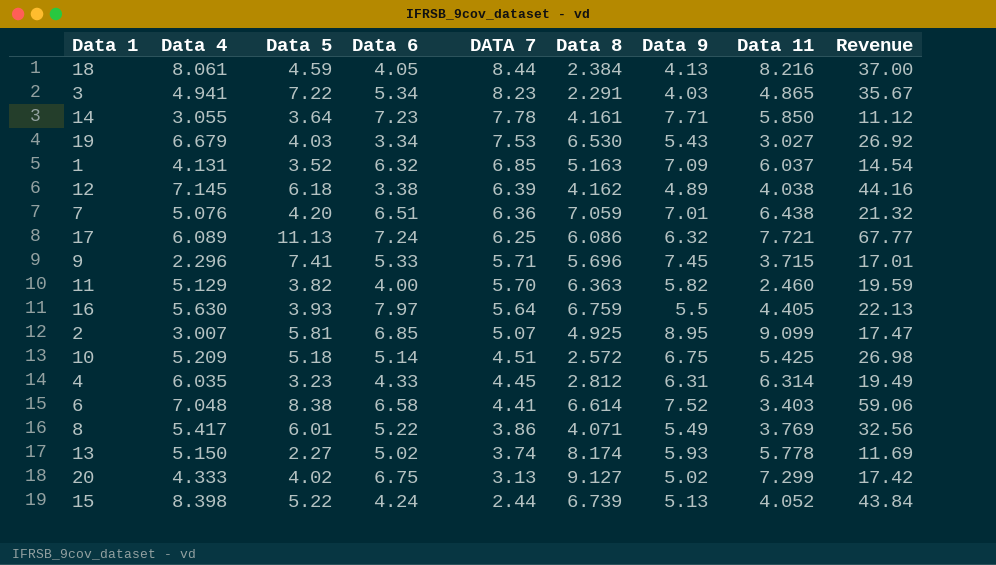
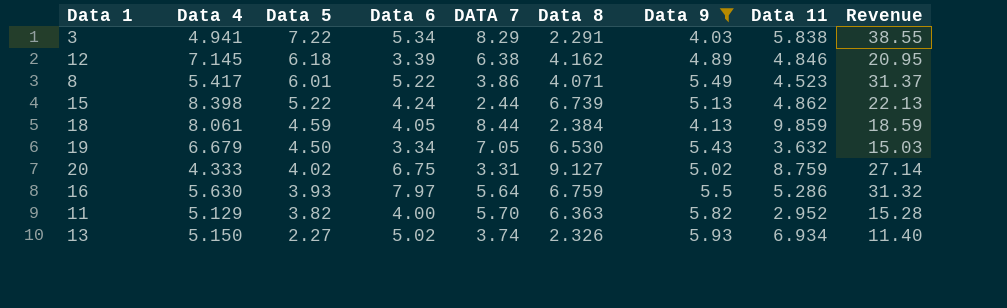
filter: none -> Data 9 <= 5.93
row order: DATA 7 descending -> Data 5 descending
column Revenue | formula: [Data 4] * [Data 5] -> [Data 5] * [Data 6]
3 | DATA 7: 8.23 -> 8.29
3 | Data 11: 4.865 -> 5.838
12 | Data 6: 3.38 -> 3.39
12 | DATA 7: 6.39 -> 6.38
12 | Data 11: 4.038 -> 4.846
8 | Data 11: 3.769 -> 4.523
15 | Data 11: 4.052 -> 4.862
18 | Data 11: 8.216 -> 9.859
19 | Data 5: 4.03 -> 4.50
19 | DATA 7: 7.53 -> 7.05
19 | Data 11: 3.027 -> 3.632
20 | DATA 7: 3.13 -> 3.31
20 | Data 11: 7.299 -> 8.759
16 | Data 11: 4.405 -> 5.286
11 | Data 11: 2.460 -> 2.952
13 | Data 8: 8.174 -> 2.326
13 | Data 11: 5.778 -> 6.934

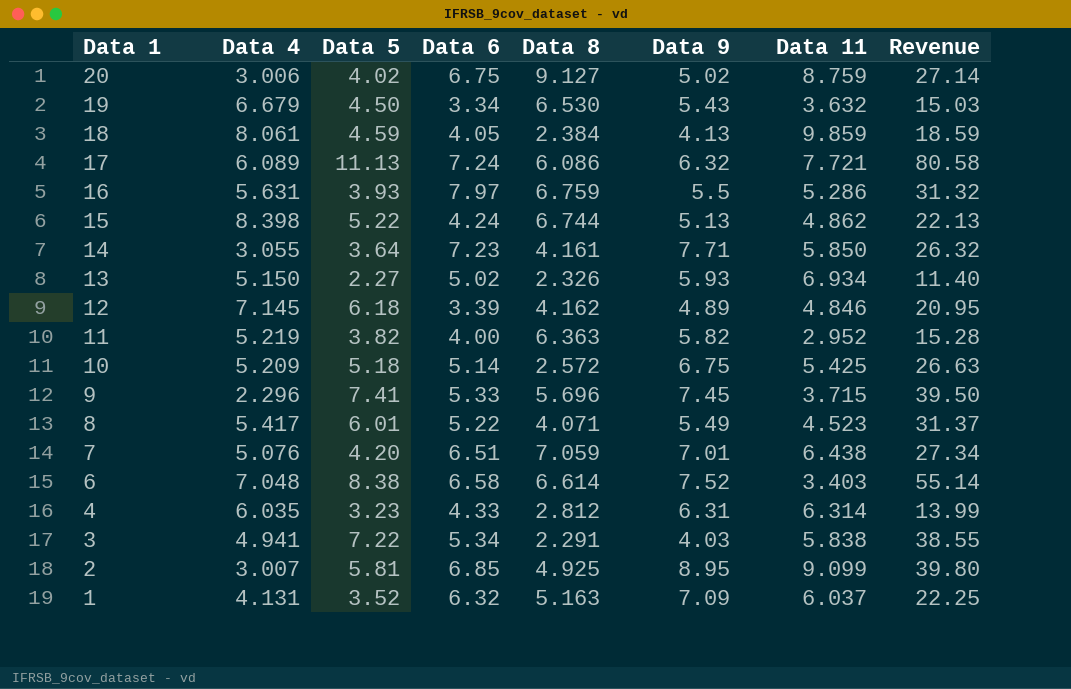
filter: Data 9 <= 5.93 -> none
row order: Data 5 descending -> Data 1 descending
column DATA 7 | position: 5 -> none
20 | Data 4: 4.333 -> 3.006
16 | Data 4: 5.630 -> 5.631
15 | Data 8: 6.739 -> 6.744
11 | Data 4: 5.129 -> 5.219

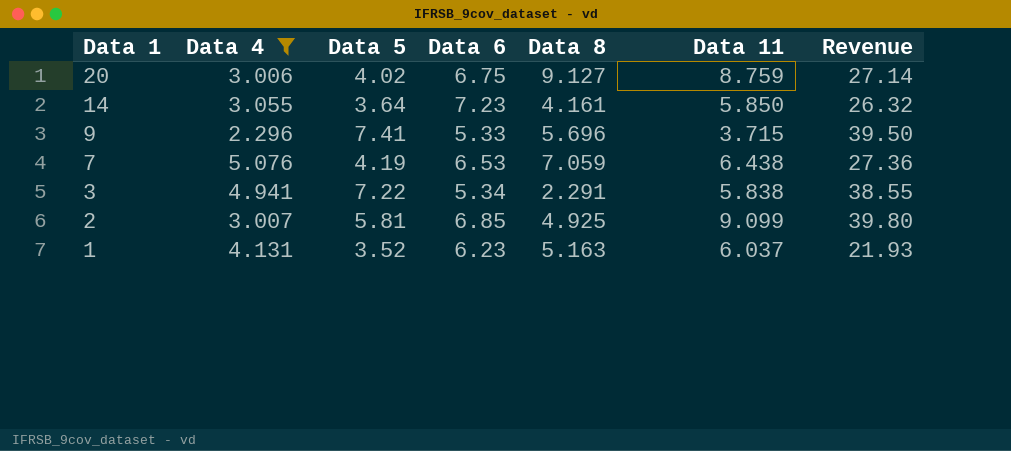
filter: none -> Data 4 <= 5.076
column Data 9 | position: 6 -> none
7 | Data 5: 4.20 -> 4.19
7 | Data 6: 6.51 -> 6.53
7 | Revenue: 27.34 -> 27.36
1 | Data 6: 6.32 -> 6.23
1 | Revenue: 22.25 -> 21.93

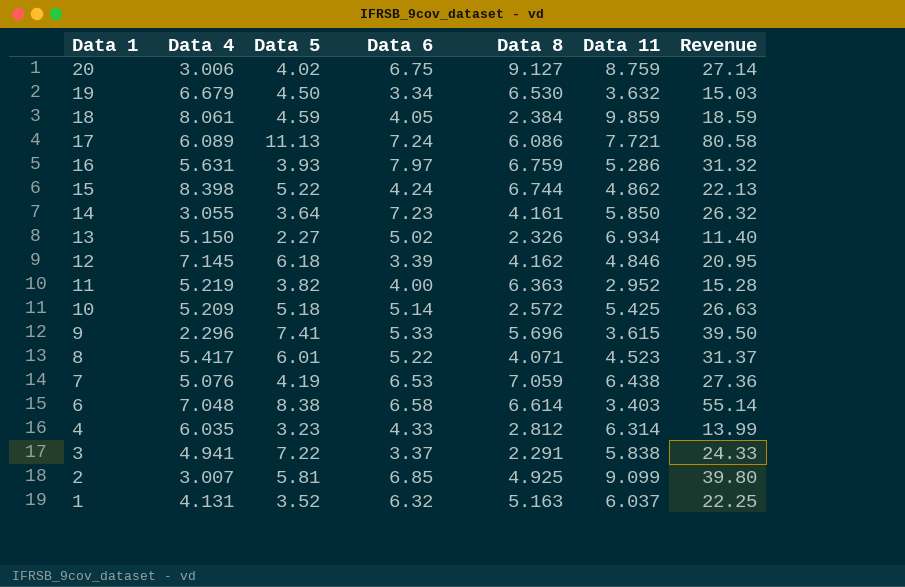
filter: Data 4 <= 5.076 -> none
9 | Data 11: 3.715 -> 3.615
3 | Data 6: 5.34 -> 3.37
3 | Revenue: 38.55 -> 24.33
1 | Data 6: 6.23 -> 6.32
1 | Revenue: 21.93 -> 22.25

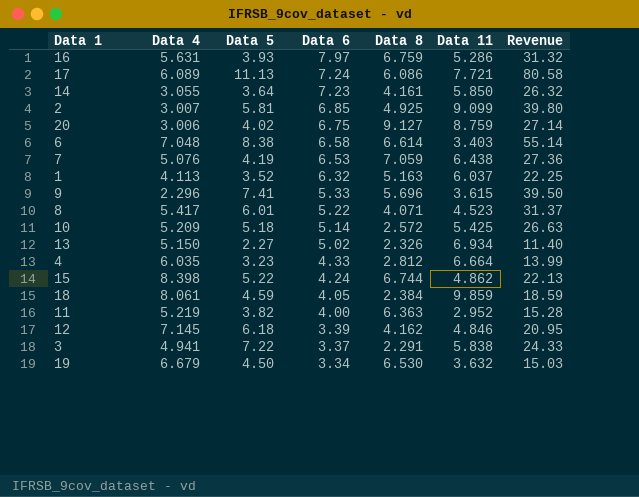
row order: Data 1 descending -> Data 6 descending
1 | Data 4: 4.131 -> 4.113
4 | Data 11: 6.314 -> 6.664

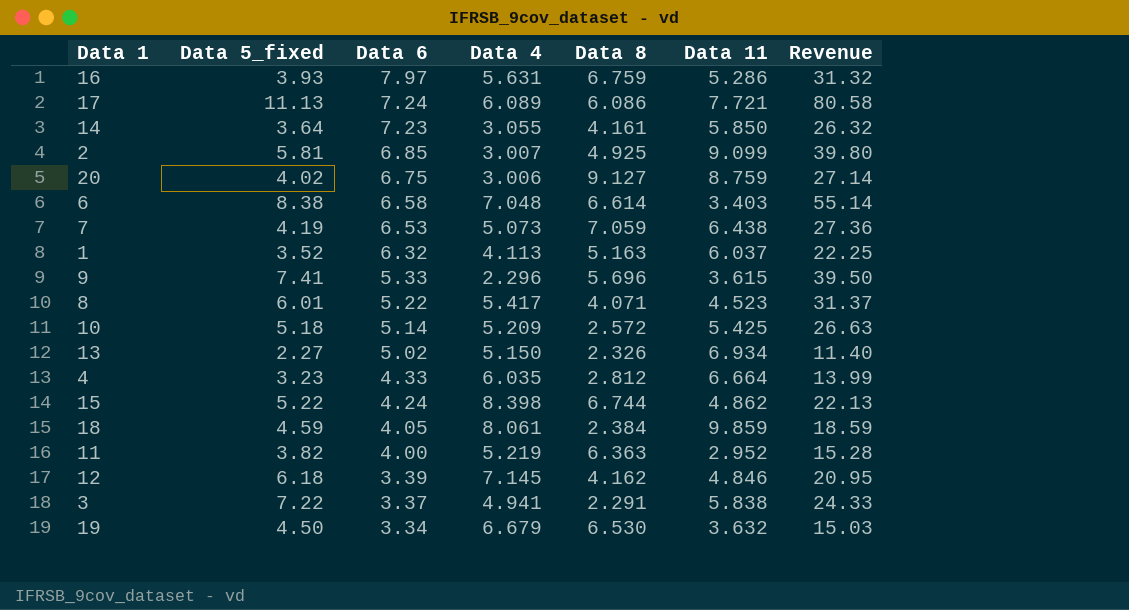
column name: Data 5 -> Data 5_fixed
column Data 4 | position: 2 -> 4
7 | Data 4: 5.076 -> 5.073

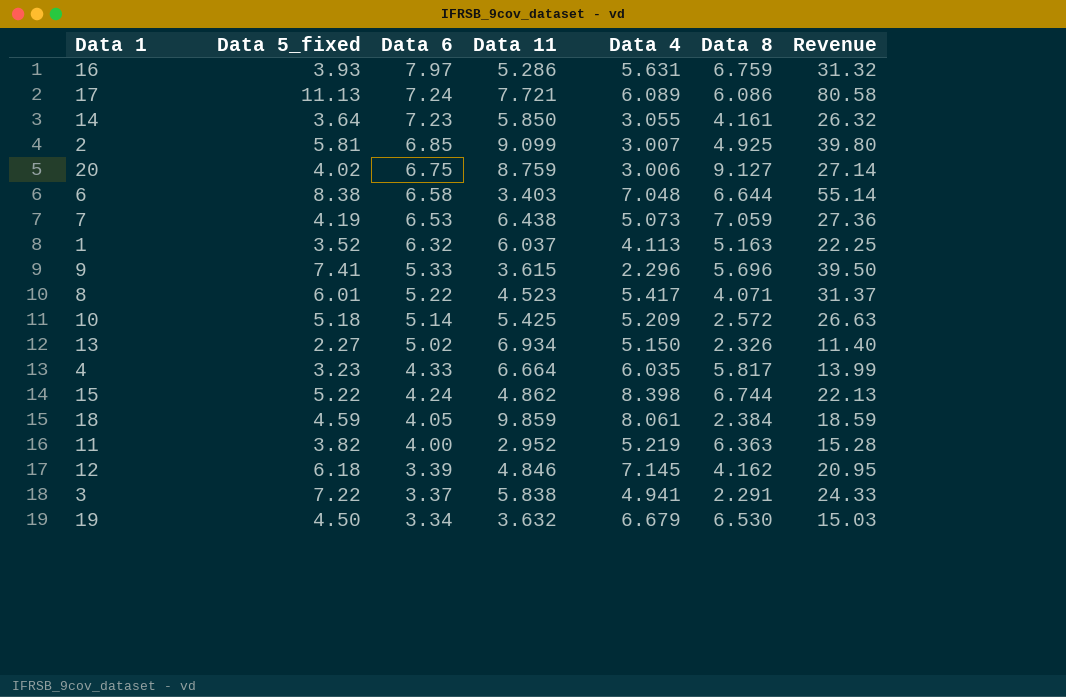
column Data 11 | position: 6 -> 4
6 | Data 8: 6.614 -> 6.644
4 | Data 8: 2.812 -> 5.817

